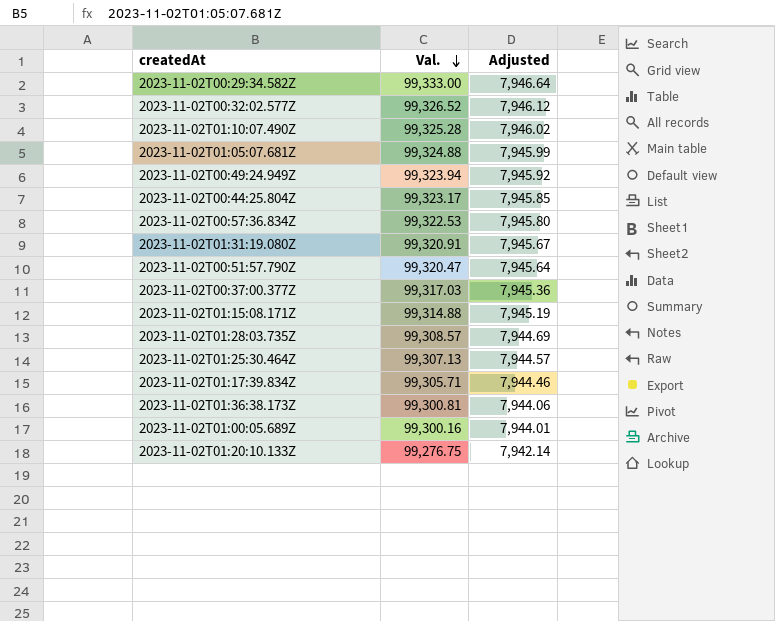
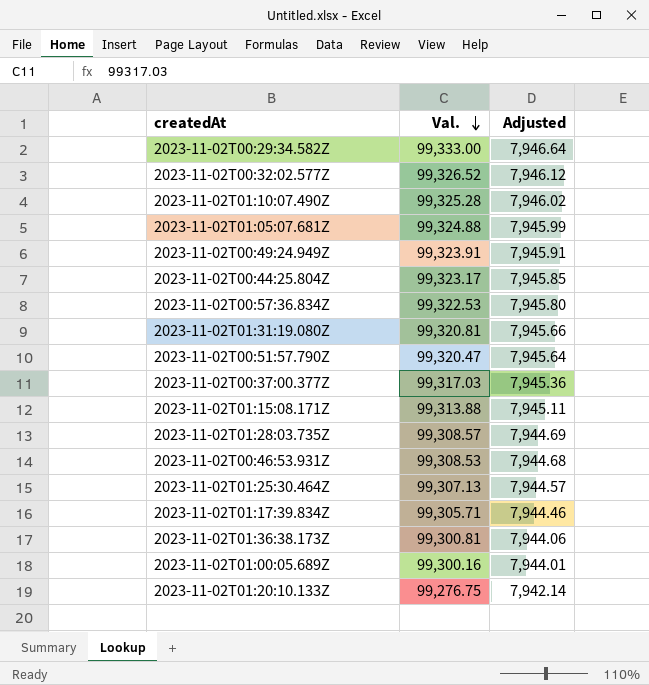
2023-11-02T00:49:24.949Z | Val.: 99,323.94 -> 99,323.91
2023-11-02T00:49:24.949Z | Adjusted: 7,945.92 -> 7,945.91
2023-11-02T01:31:19.080Z | Val.: 99,320.91 -> 99,320.81
2023-11-02T01:31:19.080Z | Adjusted: 7,945.67 -> 7,945.66
2023-11-02T01:15:08.171Z | Val.: 99,314.88 -> 99,313.88
2023-11-02T01:15:08.171Z | Adjusted: 7,945.19 -> 7,945.11
row 2023-11-02T00:46:53.931Z: none -> 99,308.53 | 7,944.68

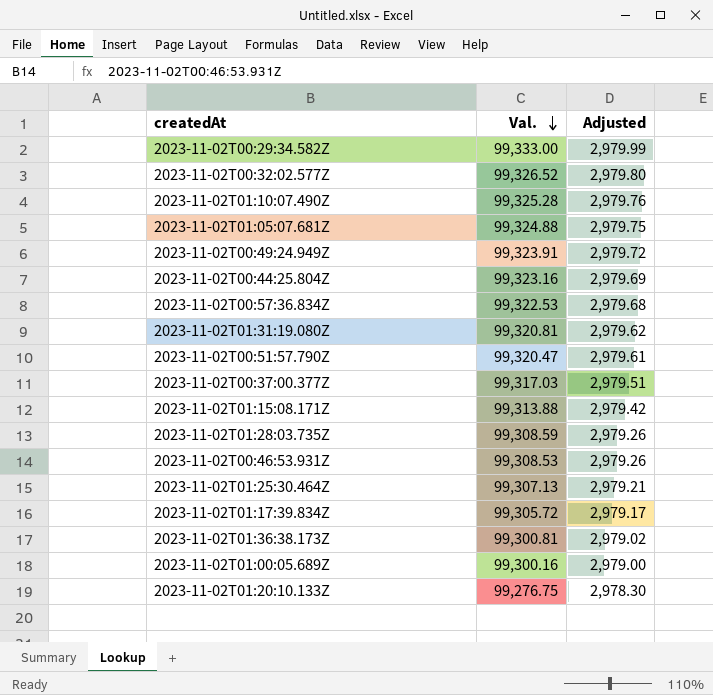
column Adjusted | formula: [Val.] * 0.08 -> [Val.] * 0.03
2023-11-02T00:44:25.804Z | Val.: 99,323.17 -> 99,323.16
2023-11-02T01:28:03.735Z | Val.: 99,308.57 -> 99,308.59
2023-11-02T01:17:39.834Z | Val.: 99,305.71 -> 99,305.72

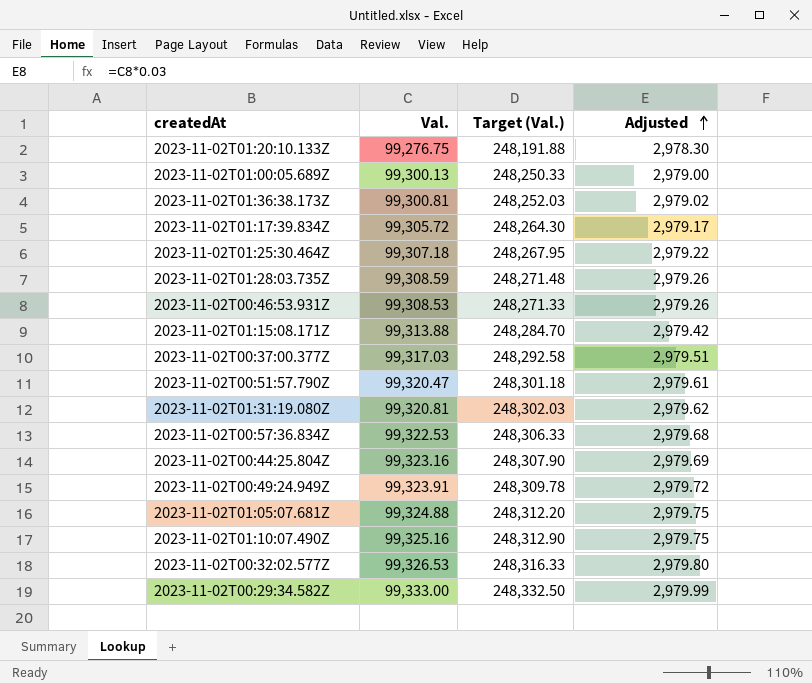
row order: Val. descending -> Adjusted ascending
column Target (Val.) | formula: none -> [Val.] * 2.5
2023-11-02T01:00:05.689Z | Val.: 99,300.16 -> 99,300.13
2023-11-02T01:25:30.464Z | Val.: 99,307.13 -> 99,307.18
2023-11-02T01:25:30.464Z | Adjusted: 2,979.21 -> 2,979.22
2023-11-02T01:10:07.490Z | Val.: 99,325.28 -> 99,325.16
2023-11-02T01:10:07.490Z | Adjusted: 2,979.76 -> 2,979.75
2023-11-02T00:32:02.577Z | Val.: 99,326.52 -> 99,326.53

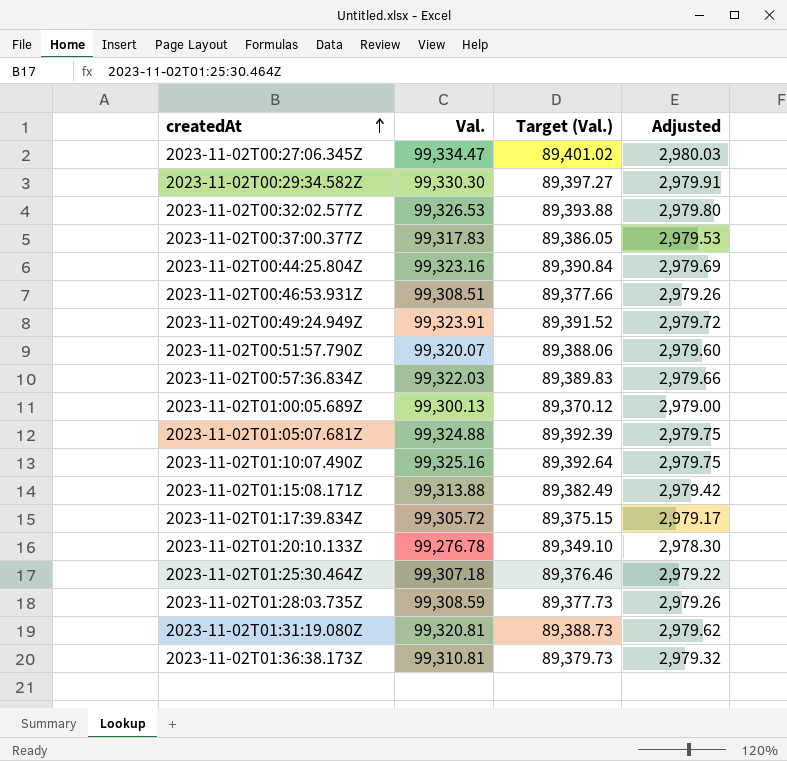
row order: Adjusted ascending -> createdAt ascending
column Target (Val.) | formula: [Val.] * 2.5 -> [Val.] * 0.9
row 2023-11-02T00:27:06.345Z: none -> 99,334.47 | 89,401.02 | 2,980.03
2023-11-02T00:29:34.582Z | Val.: 99,333.00 -> 99,330.30
2023-11-02T00:29:34.582Z | Adjusted: 2,979.99 -> 2,979.91
2023-11-02T00:37:00.377Z | Val.: 99,317.03 -> 99,317.83
2023-11-02T00:37:00.377Z | Adjusted: 2,979.51 -> 2,979.53
2023-11-02T00:46:53.931Z | Val.: 99,308.53 -> 99,308.51
2023-11-02T00:51:57.790Z | Val.: 99,320.47 -> 99,320.07
2023-11-02T00:51:57.790Z | Adjusted: 2,979.61 -> 2,979.60
2023-11-02T00:57:36.834Z | Val.: 99,322.53 -> 99,322.03
2023-11-02T00:57:36.834Z | Adjusted: 2,979.68 -> 2,979.66
2023-11-02T01:20:10.133Z | Val.: 99,276.75 -> 99,276.78
2023-11-02T01:36:38.173Z | Val.: 99,300.81 -> 99,310.81
2023-11-02T01:36:38.173Z | Adjusted: 2,979.02 -> 2,979.32

